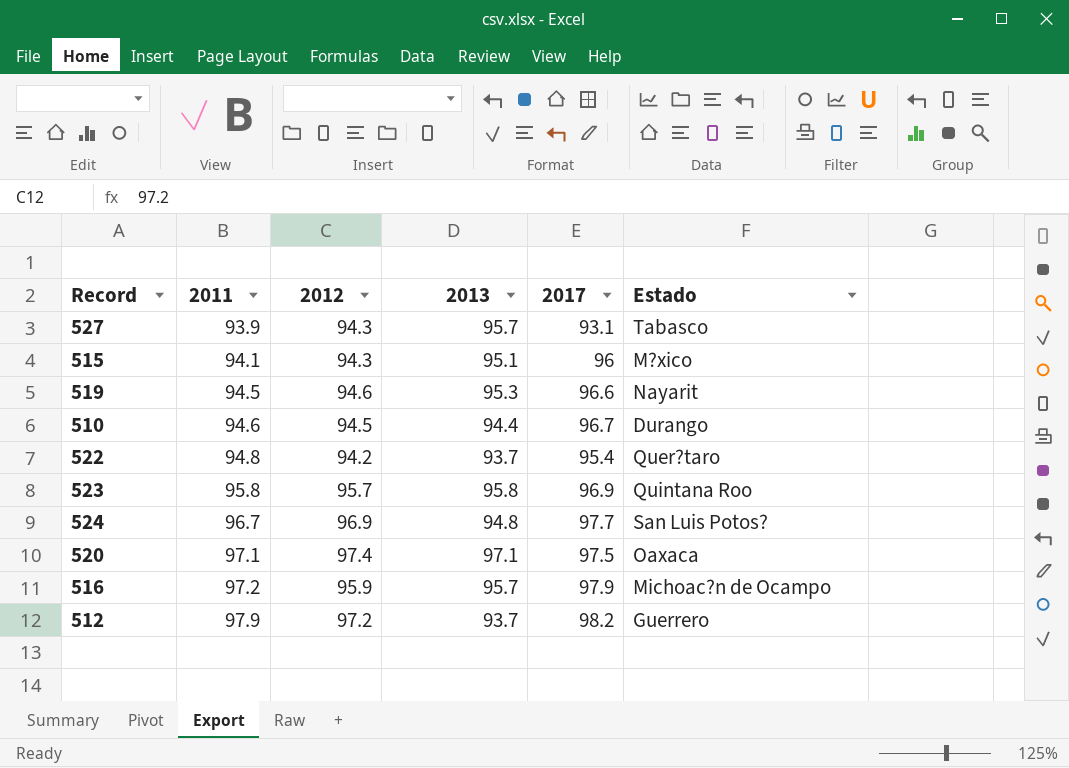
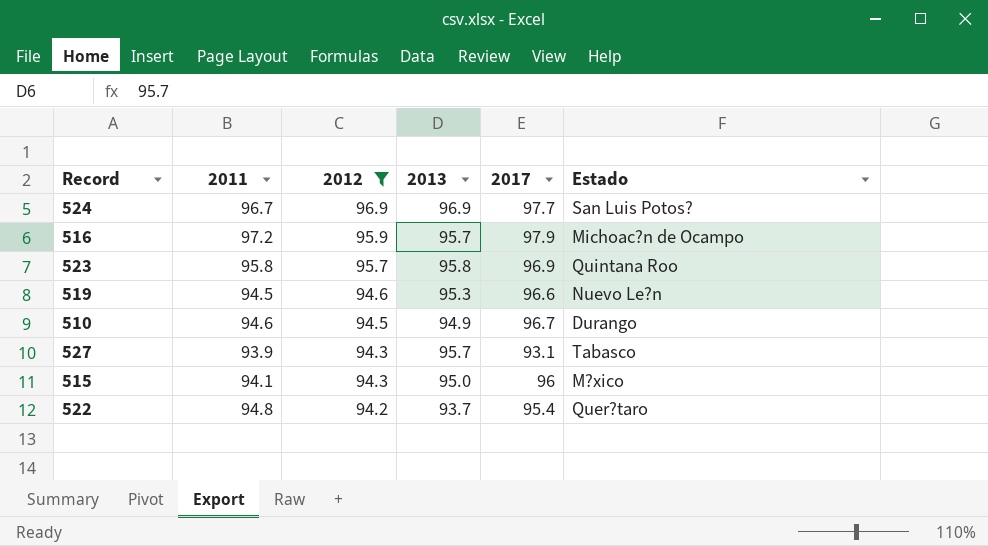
filter: none -> 2012 <= 96.9
row order: 2011 ascending -> 2012 descending
524 | 2013: 94.8 -> 96.9
519 | Estado: Nayarit -> Nuevo Le?n
510 | 2013: 94.4 -> 94.9
515 | 2013: 95.1 -> 95.0

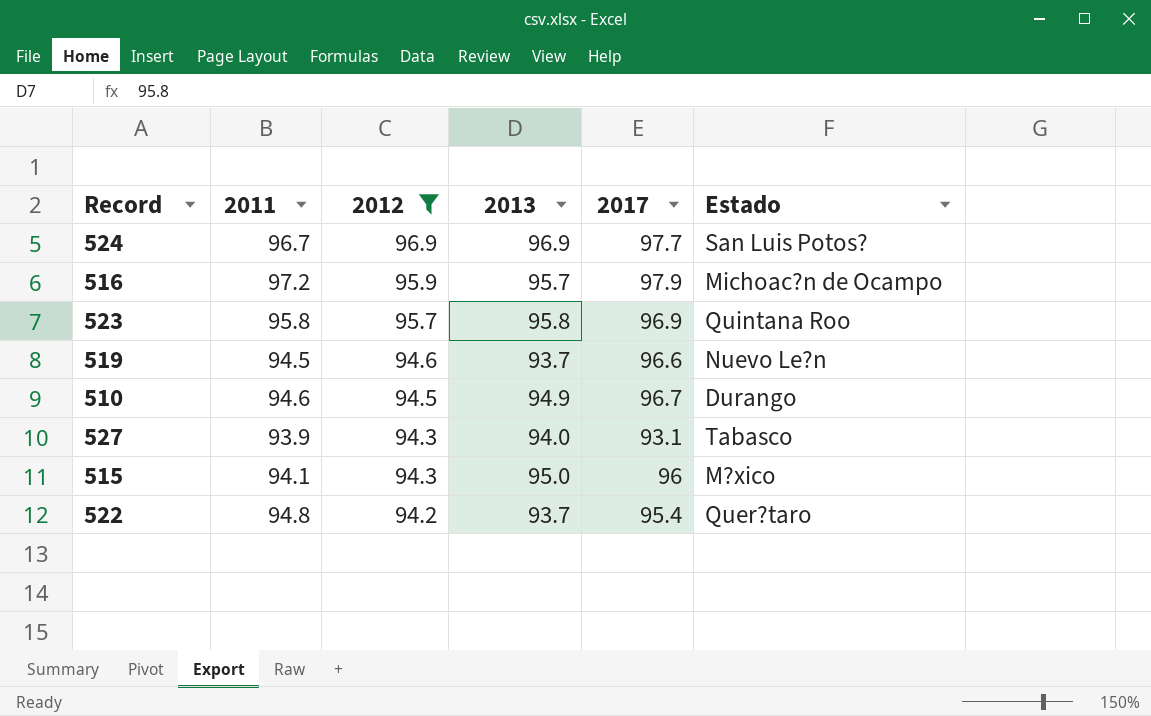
519 | 2013: 95.3 -> 93.7
527 | 2013: 95.7 -> 94.0

